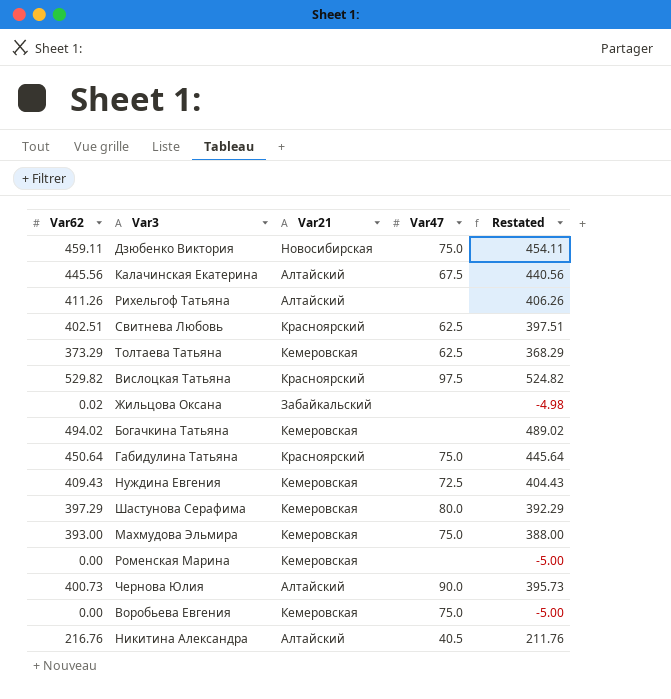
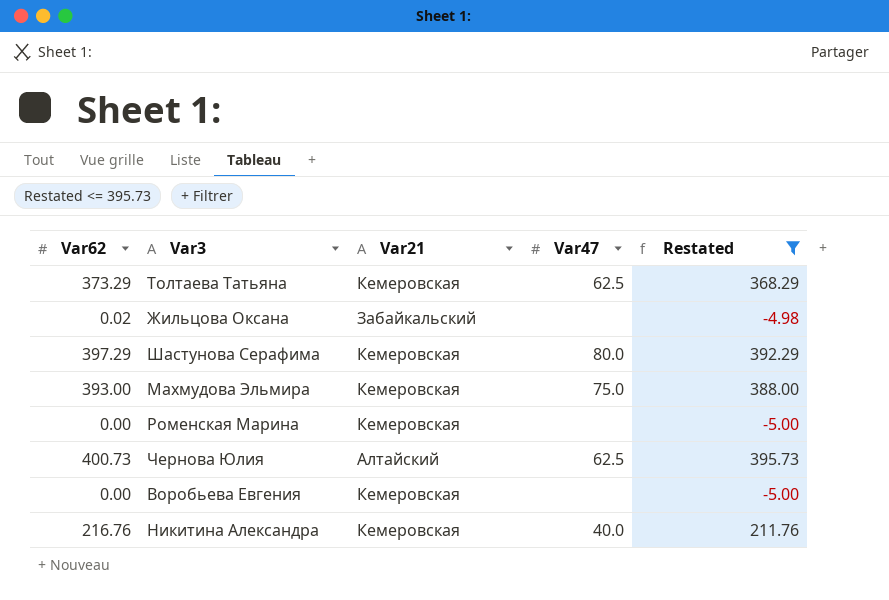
filter: none -> Restated <= 395.73
Чернова Юлия | Var47: 90.0 -> 62.5
Воробьева Евгения | Var47: 75.0 -> none
Никитина Александра | Var21: Алтайский -> Кемеровская
Никитина Александра | Var47: 40.5 -> 40.0

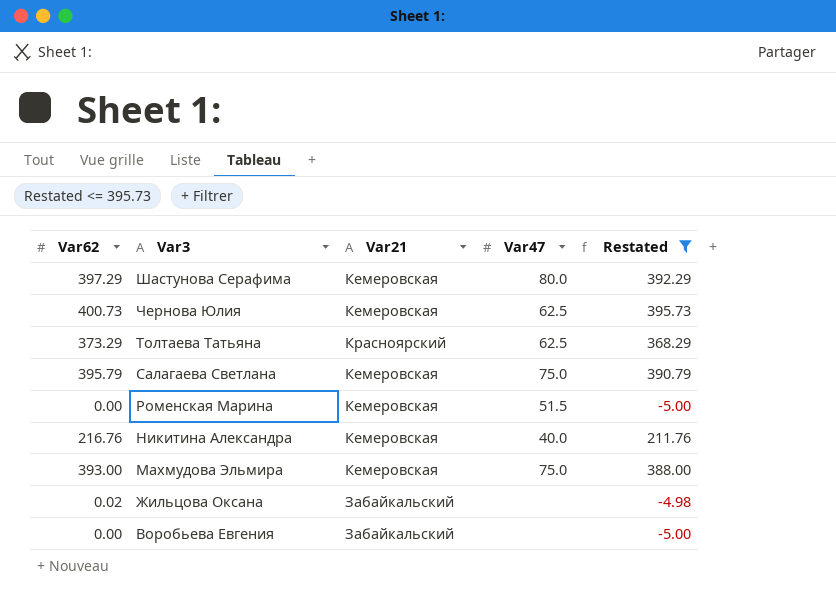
row order: none -> Var3 descending
Чернова Юлия | Var21: Алтайский -> Кемеровская
Толтаева Татьяна | Var21: Кемеровская -> Красноярский
row Салагаева Светлана: none -> 395.79 | Кемеровская | 75.0 | 390.79
Роменская Марина | Var47: none -> 51.5
Воробьева Евгения | Var21: Кемеровская -> Забайкальский

